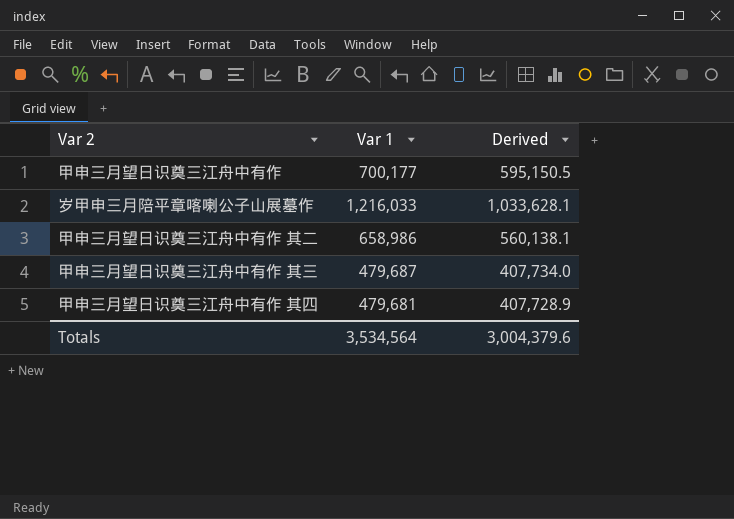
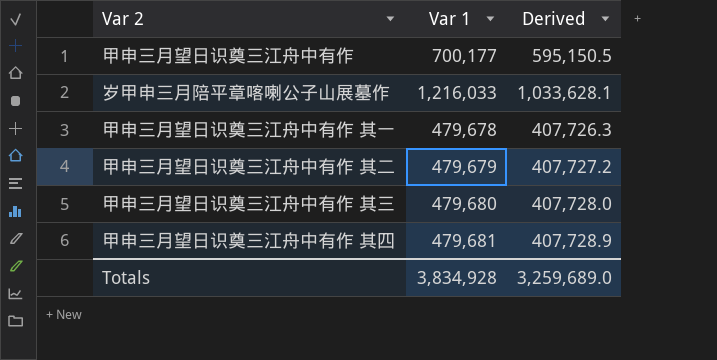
row 甲申三月望日识奠三江舟中有作 其一: none -> 479,678 | 407,726.3
甲申三月望日识奠三江舟中有作 其二 | Var 1: 658,986 -> 479,679
甲申三月望日识奠三江舟中有作 其二 | Derived: 560,138.1 -> 407,727.2
甲申三月望日识奠三江舟中有作 其三 | Var 1: 479,687 -> 479,680
甲申三月望日识奠三江舟中有作 其三 | Derived: 407,734.0 -> 407,728.0
Totals | Var 1: 3,534,564 -> 3,834,928
Totals | Derived: 3,004,379.6 -> 3,259,689.0

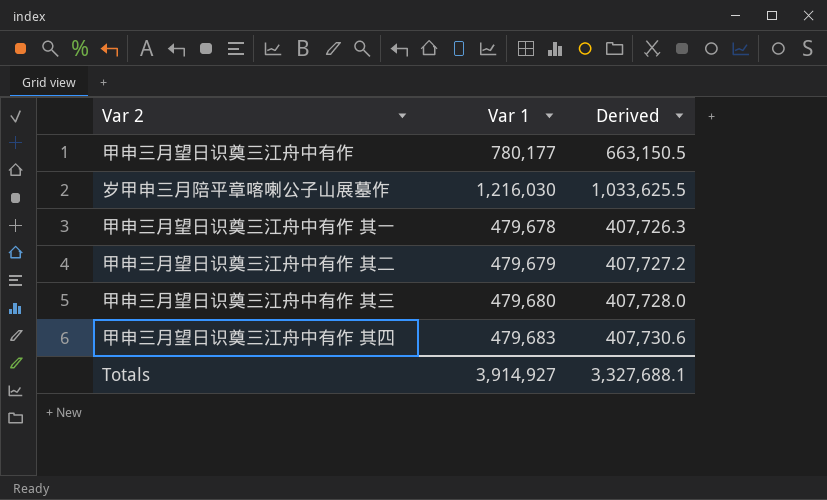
甲申三月望日识奠三江舟中有作 | Var 1: 700,177 -> 780,177
甲申三月望日识奠三江舟中有作 | Derived: 595,150.5 -> 663,150.5
岁甲申三月陪平章喀喇公子山展墓作 | Var 1: 1,216,033 -> 1,216,030
岁甲申三月陪平章喀喇公子山展墓作 | Derived: 1,033,628.1 -> 1,033,625.5
甲申三月望日识奠三江舟中有作 其四 | Var 1: 479,681 -> 479,683
甲申三月望日识奠三江舟中有作 其四 | Derived: 407,728.9 -> 407,730.6
Totals | Var 1: 3,834,928 -> 3,914,927
Totals | Derived: 3,259,689.0 -> 3,327,688.1

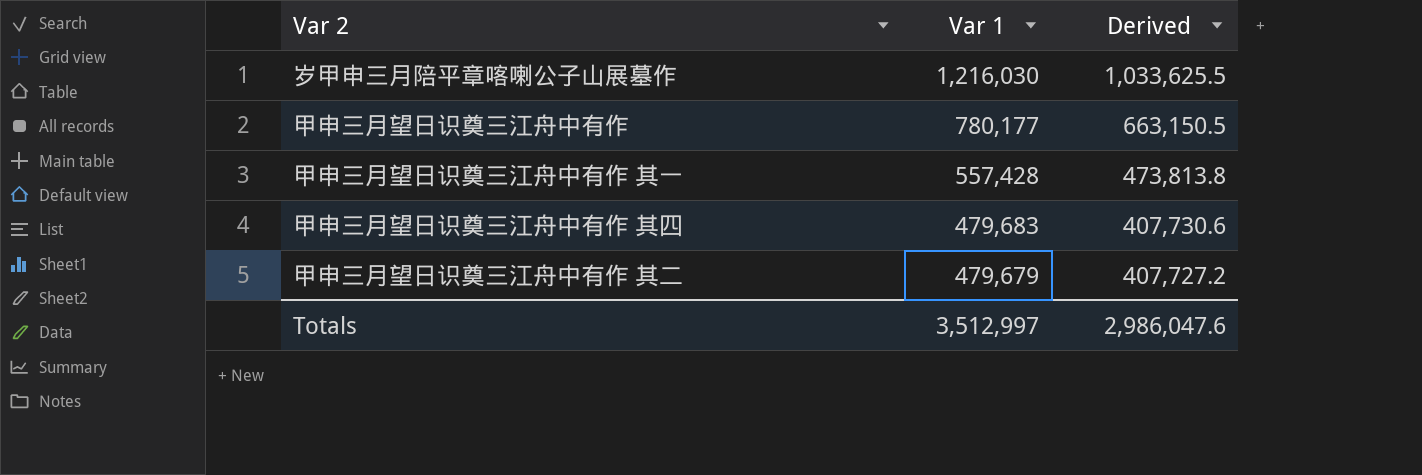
row order: none -> Var 1 descending
row 甲申三月望日识奠三江舟中有作 其三: 479,680 | 407,728.0 -> none
甲申三月望日识奠三江舟中有作 其一 | Var 1: 479,678 -> 557,428
甲申三月望日识奠三江舟中有作 其一 | Derived: 407,726.3 -> 473,813.8
Totals | Var 1: 3,914,927 -> 3,512,997
Totals | Derived: 3,327,688.1 -> 2,986,047.6

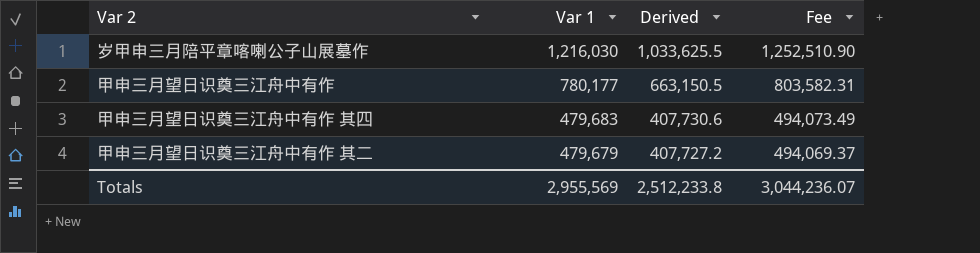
column Fee | formula: none -> [Var 1] * 1.03
row 甲申三月望日识奠三江舟中有作 其一: 557,428 | 473,813.8 -> none
Totals | Var 1: 3,512,997 -> 2,955,569
Totals | Derived: 2,986,047.6 -> 2,512,233.8

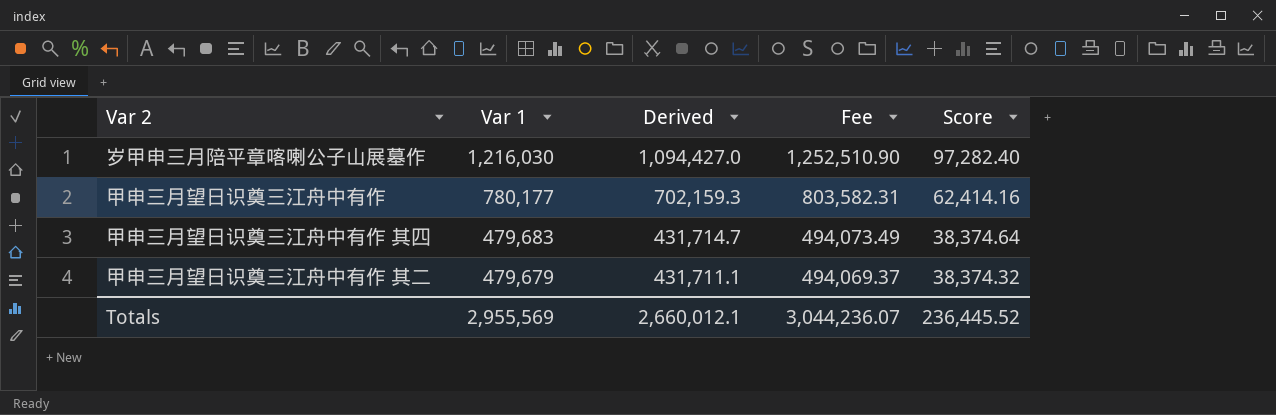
column Derived | formula: [Var 1] * 0.85 -> [Var 1] * 0.9
column Score | formula: none -> [Var 1] * 0.08
Totals | Derived: 2,512,233.8 -> 2,660,012.1

